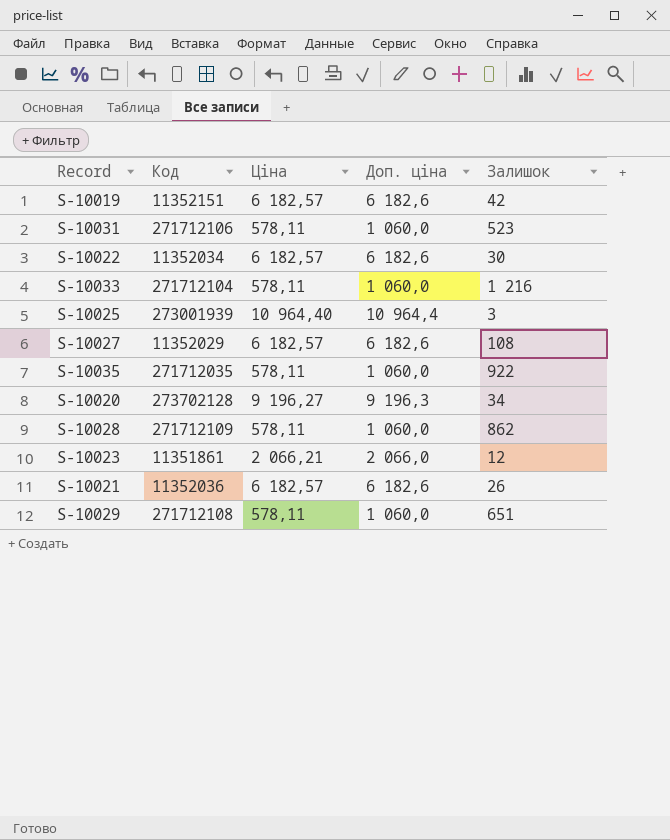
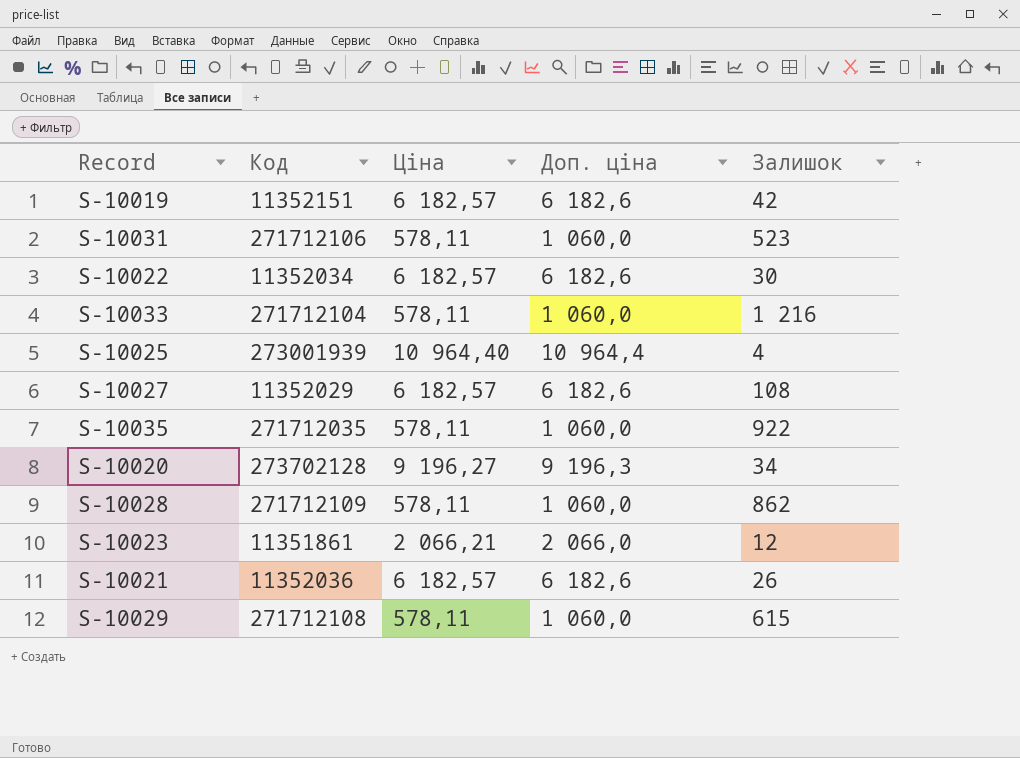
S-10025 | Залишок: 3 -> 4
S-10029 | Залишок: 651 -> 615

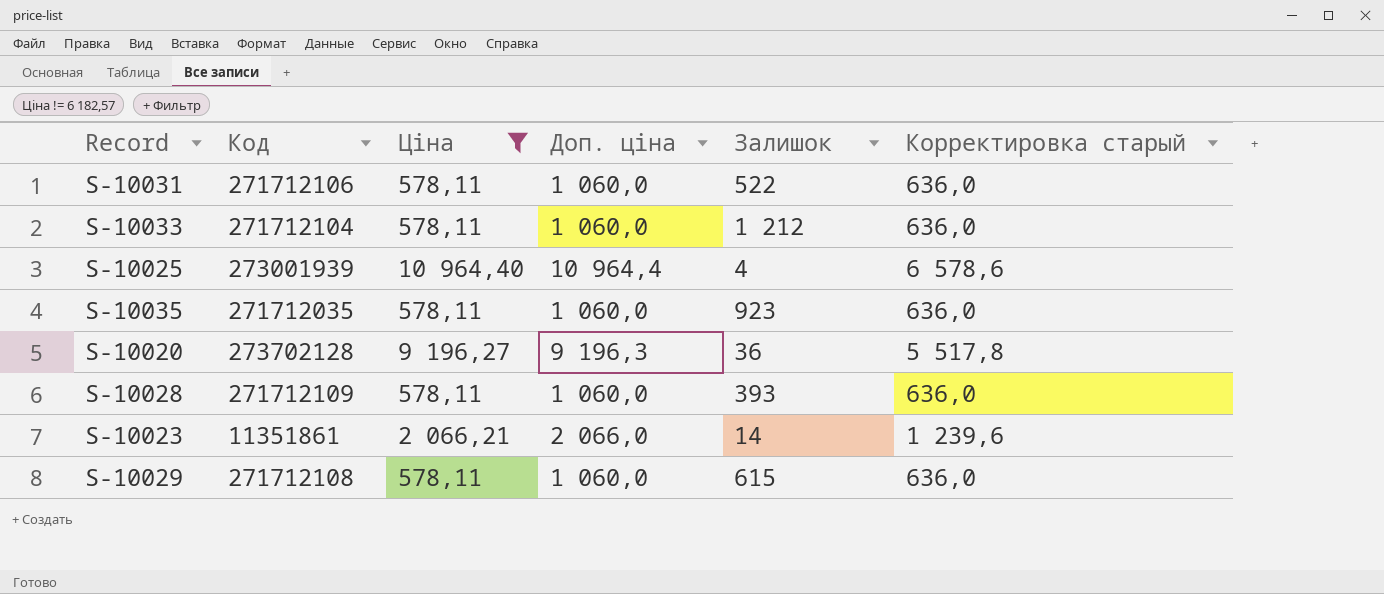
filter: none -> Ціна != 6 182,57
column Корректировка старый | formula: none -> [Доп. ціна] * 0,6
S-10031 | Залишок: 523 -> 522
S-10033 | Залишок: 1 216 -> 1 212
S-10035 | Залишок: 922 -> 923
S-10020 | Залишок: 34 -> 36
S-10028 | Залишок: 862 -> 393
S-10023 | Залишок: 12 -> 14

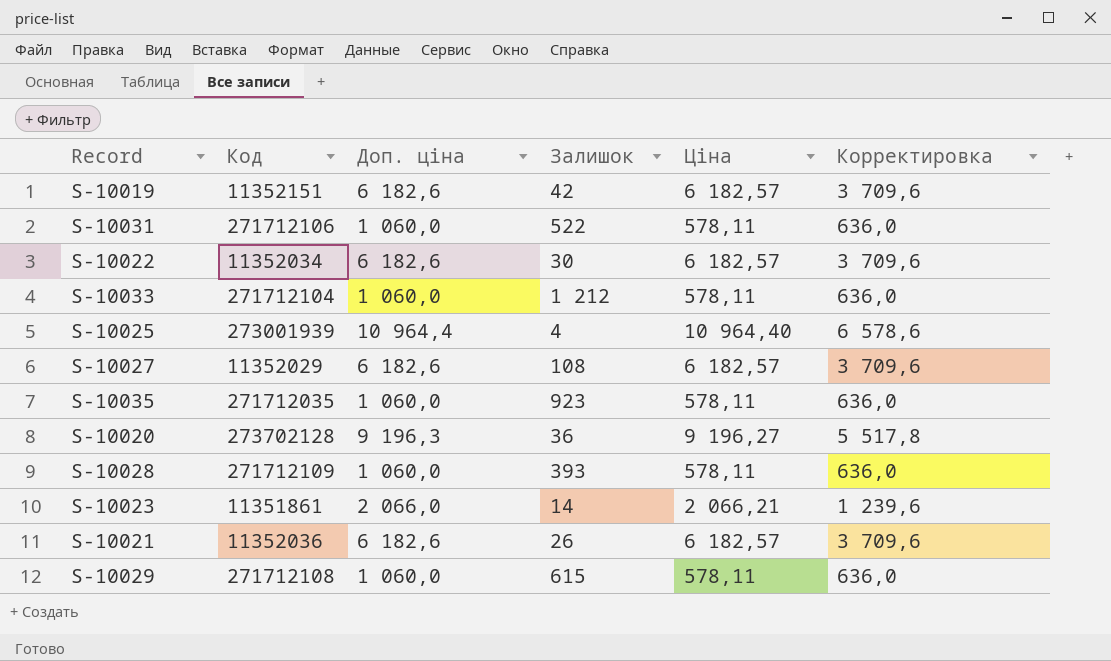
filter: Ціна != 6 182,57 -> none
column Ціна | position: 3 -> 5
column name: Корректировка старый -> Корректировка

